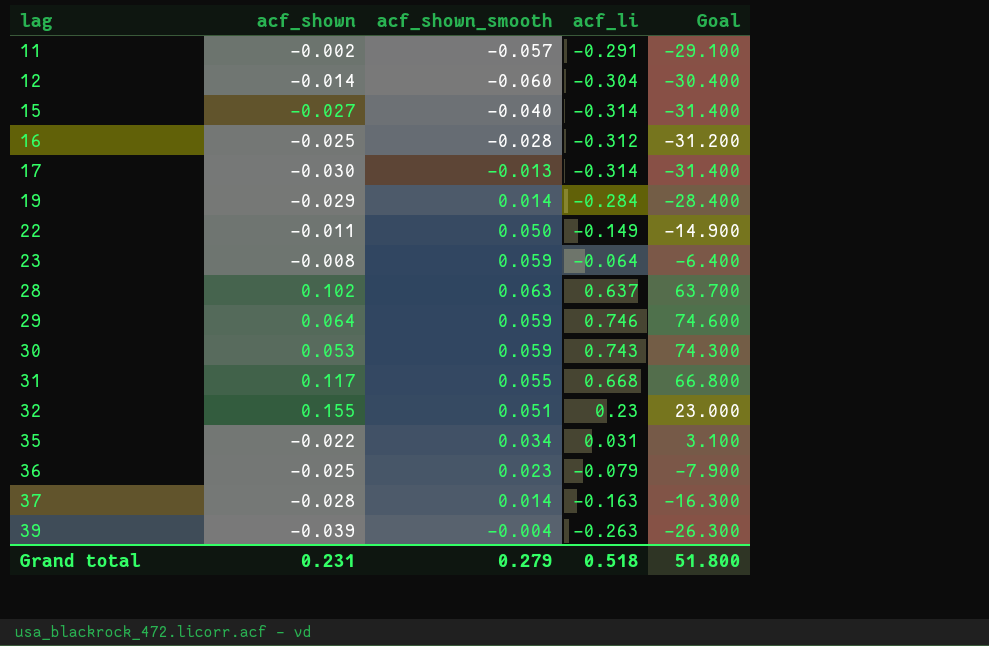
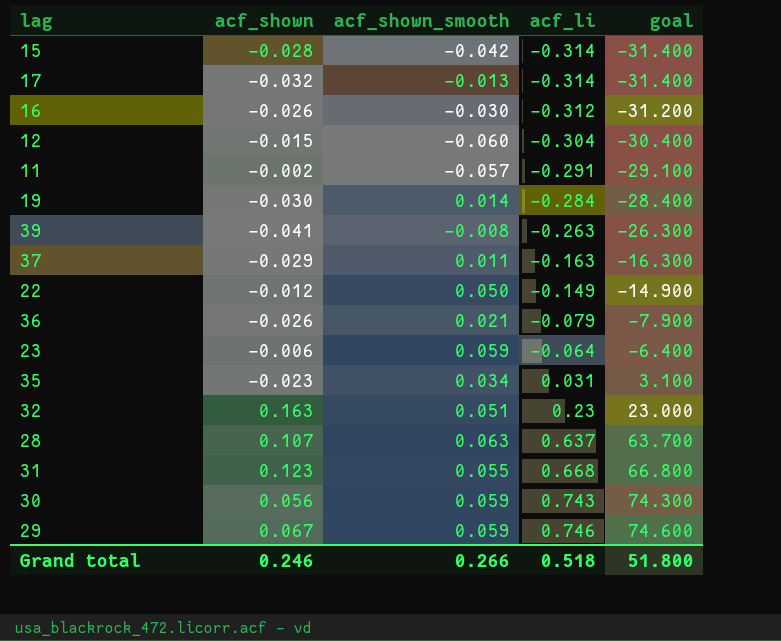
row order: lag ascending -> acf_li ascending
column name: Goal -> goal
15 | acf_shown: -0.027 -> -0.028
15 | acf_shown_smooth: -0.040 -> -0.042
17 | acf_shown: -0.030 -> -0.032
16 | acf_shown: -0.025 -> -0.026
16 | acf_shown_smooth: -0.028 -> -0.030
12 | acf_shown: -0.014 -> -0.015
19 | acf_shown: -0.029 -> -0.030
39 | acf_shown: -0.039 -> -0.041
39 | acf_shown_smooth: -0.004 -> -0.008
37 | acf_shown: -0.028 -> -0.029
37 | acf_shown_smooth: 0.014 -> 0.011
22 | acf_shown: -0.011 -> -0.012
36 | acf_shown: -0.025 -> -0.026
36 | acf_shown_smooth: 0.023 -> 0.021
23 | acf_shown: -0.008 -> -0.006
35 | acf_shown: -0.022 -> -0.023
32 | acf_shown: 0.155 -> 0.163
28 | acf_shown: 0.102 -> 0.107
31 | acf_shown: 0.117 -> 0.123
30 | acf_shown: 0.053 -> 0.056
29 | acf_shown: 0.064 -> 0.067
Grand total | acf_shown: 0.231 -> 0.246
Grand total | acf_shown_smooth: 0.279 -> 0.266

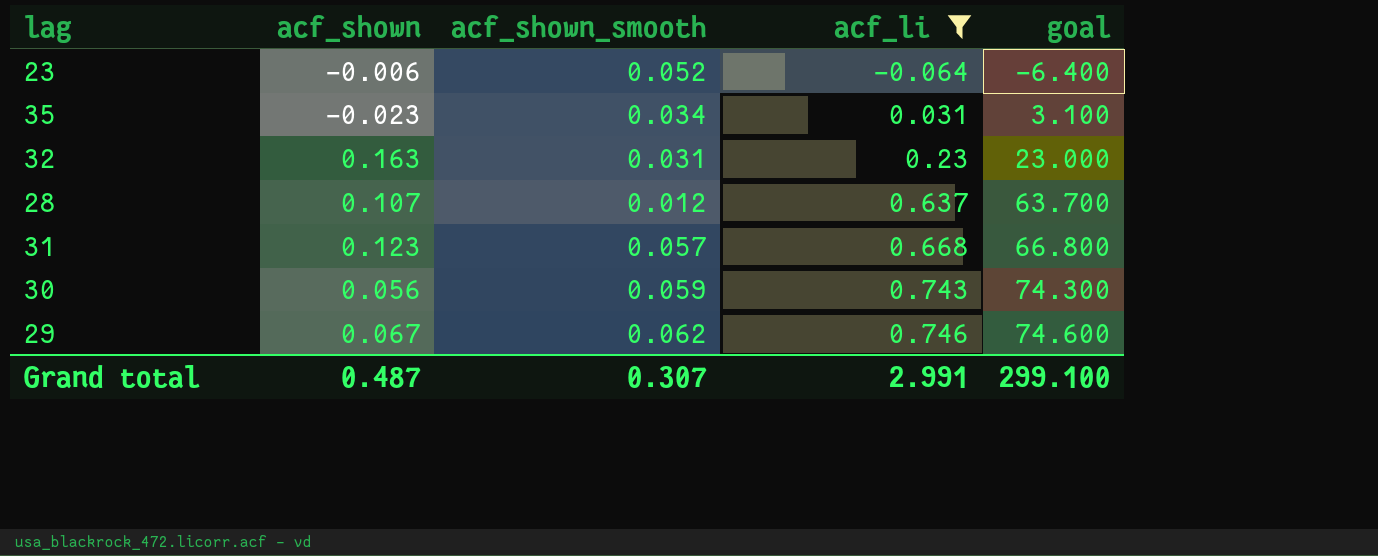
filter: none -> acf_li >= -0.064
23 | acf_shown_smooth: 0.059 -> 0.052
32 | acf_shown_smooth: 0.051 -> 0.031
28 | acf_shown_smooth: 0.063 -> 0.012
31 | acf_shown_smooth: 0.055 -> 0.057
29 | acf_shown_smooth: 0.059 -> 0.062
Grand total | acf_shown: 0.246 -> 0.487
Grand total | acf_shown_smooth: 0.266 -> 0.307
Grand total | acf_li: 0.518 -> 2.991
Grand total | goal: 51.800 -> 299.100

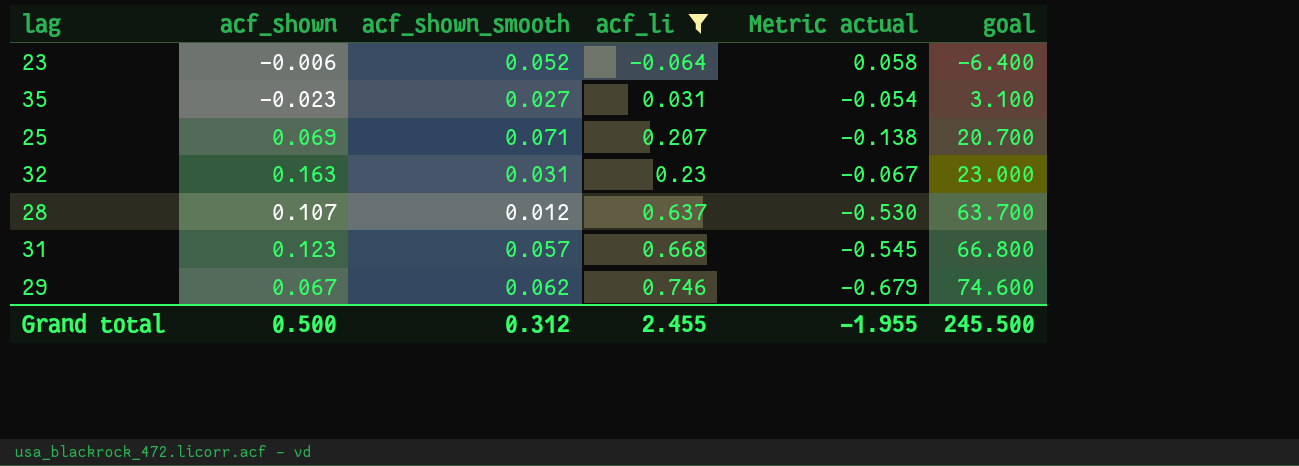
column Metric actual | formula: none -> [acf_shown] - [acf_li]
row 30: 0.056 | 0.059 | 0.743 | 74.300 -> none
35 | acf_shown_smooth: 0.034 -> 0.027
row 25: none -> 0.069 | 0.071 | 0.207 | -0.138 | 20.700
Grand total | acf_shown: 0.487 -> 0.500
Grand total | acf_shown_smooth: 0.307 -> 0.312
Grand total | acf_li: 2.991 -> 2.455
Grand total | goal: 299.100 -> 245.500

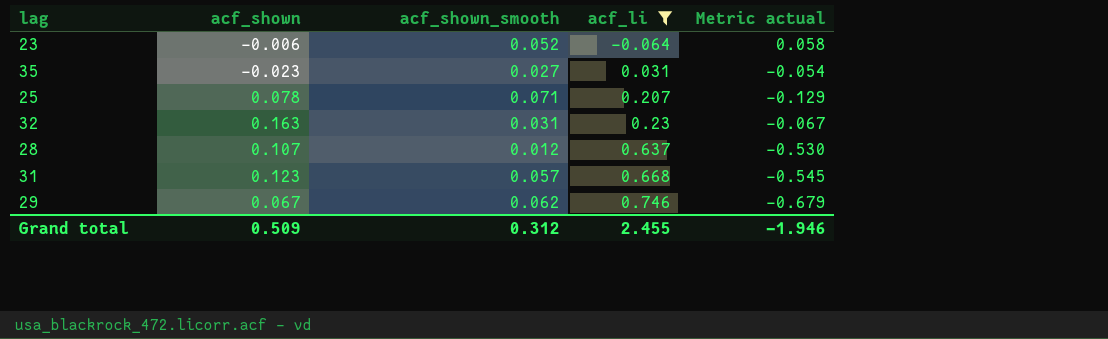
column goal | formula: [acf_li] * 100 -> none
25 | acf_shown: 0.069 -> 0.078
25 | Metric actual: -0.138 -> -0.129
Grand total | acf_shown: 0.500 -> 0.509
Grand total | Metric actual: -1.955 -> -1.946

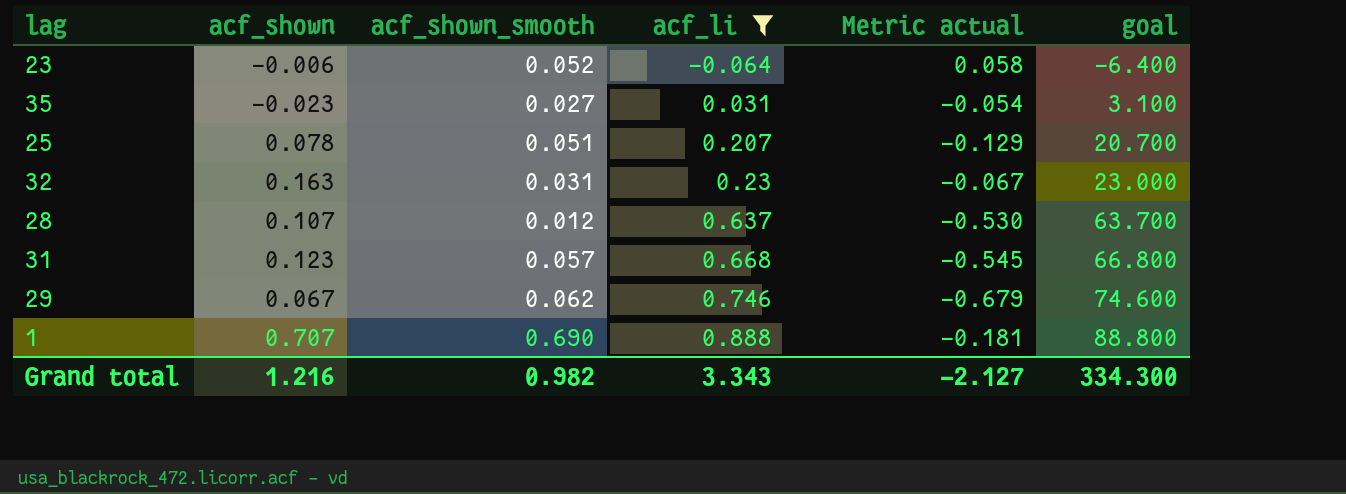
column goal | formula: none -> [acf_li] * 100
25 | acf_shown_smooth: 0.071 -> 0.051
row 1: none -> 0.707 | 0.690 | 0.888 | -0.181 | 88.800
Grand total | acf_shown: 0.509 -> 1.216
Grand total | acf_shown_smooth: 0.312 -> 0.982
Grand total | acf_li: 2.455 -> 3.343
Grand total | Metric actual: -1.946 -> -2.127

